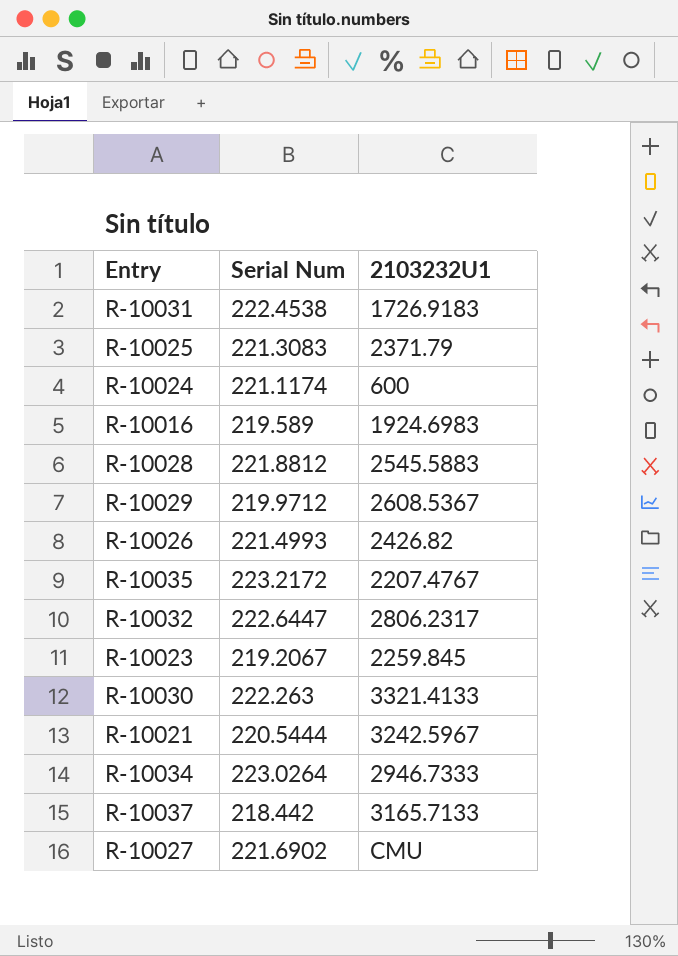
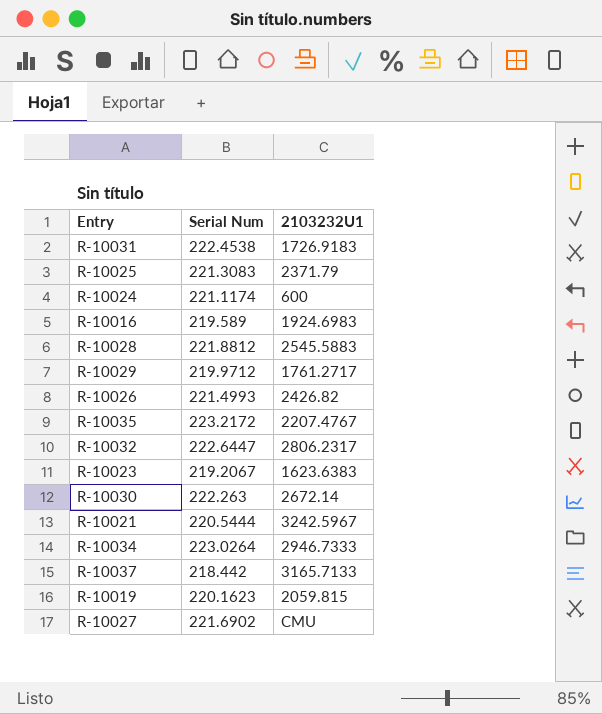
R-10029 | 2103232U1: 2608.5367 -> 1761.2717
R-10023 | 2103232U1: 2259.845 -> 1623.6383
R-10030 | 2103232U1: 3321.4133 -> 2672.14
row R-10019: none -> 220.1623 | 2059.815

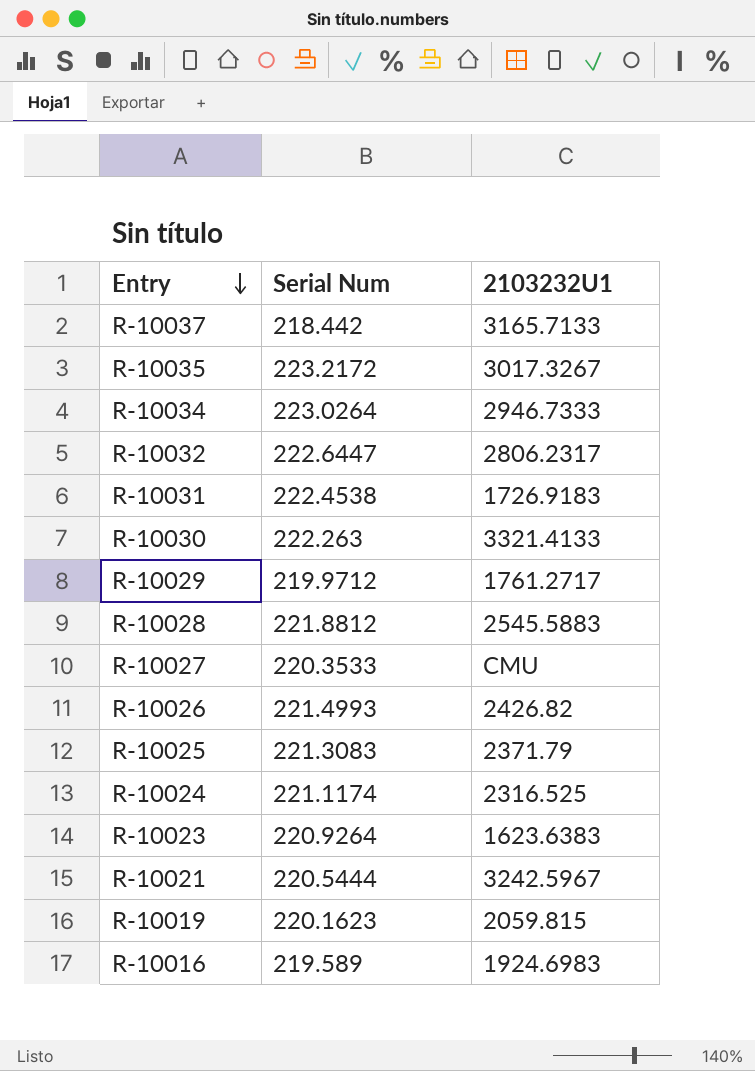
row order: none -> Entry descending
R-10035 | 2103232U1: 2207.4767 -> 3017.3267
R-10030 | 2103232U1: 2672.14 -> 3321.4133
R-10027 | Serial Num: 221.6902 -> 220.3533
R-10024 | 2103232U1: 600 -> 2316.525
R-10023 | Serial Num: 219.2067 -> 220.9264

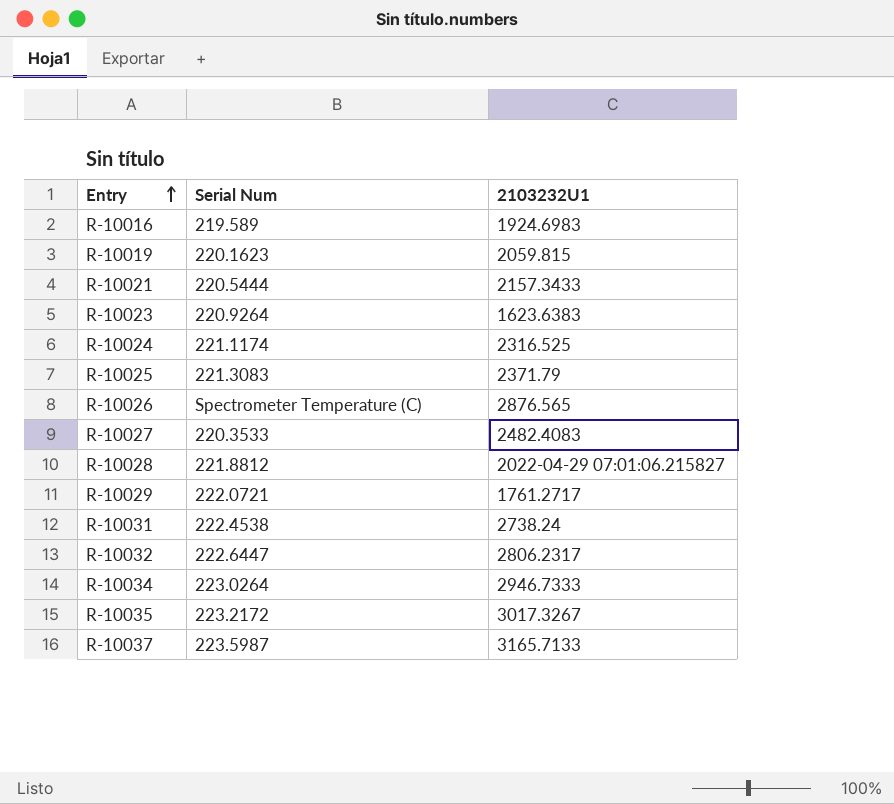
row order: Entry descending -> Entry ascending
row R-10030: 222.263 | 3321.4133 -> none
R-10021 | 2103232U1: 3242.5967 -> 2157.3433
R-10026 | Serial Num: 221.4993 -> Spectrometer Temperature (C)
R-10026 | 2103232U1: 2426.82 -> 2876.565
R-10027 | 2103232U1: CMU -> 2482.4083
R-10028 | 2103232U1: 2545.5883 -> 2022-04-29 07:01:06.215827
R-10029 | Serial Num: 219.9712 -> 222.0721
R-10031 | 2103232U1: 1726.9183 -> 2738.24
R-10037 | Serial Num: 218.442 -> 223.5987

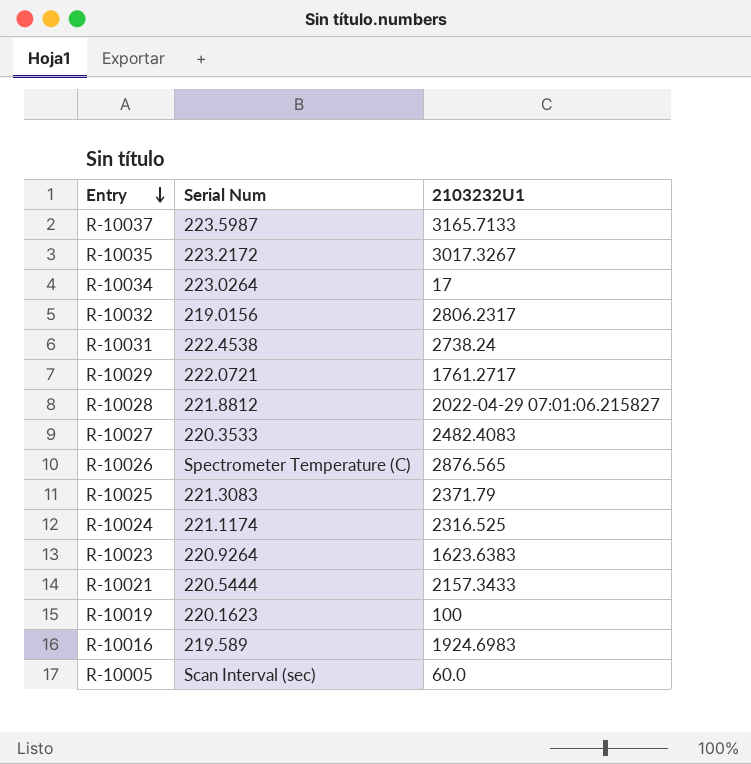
row order: Entry ascending -> Entry descending
R-10034 | 2103232U1: 2946.7333 -> 17
R-10032 | Serial Num: 222.6447 -> 219.0156
R-10019 | 2103232U1: 2059.815 -> 100
row R-10005: none -> Scan Interval (sec) | 60.0

